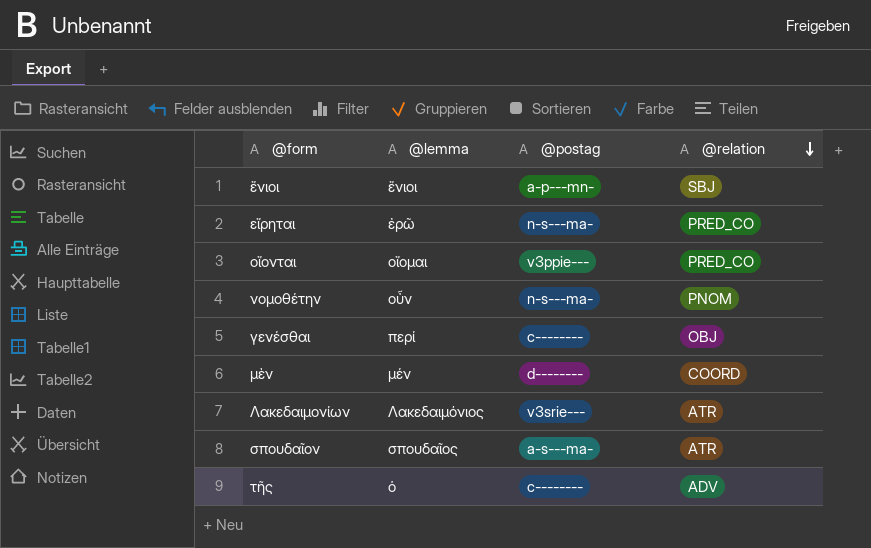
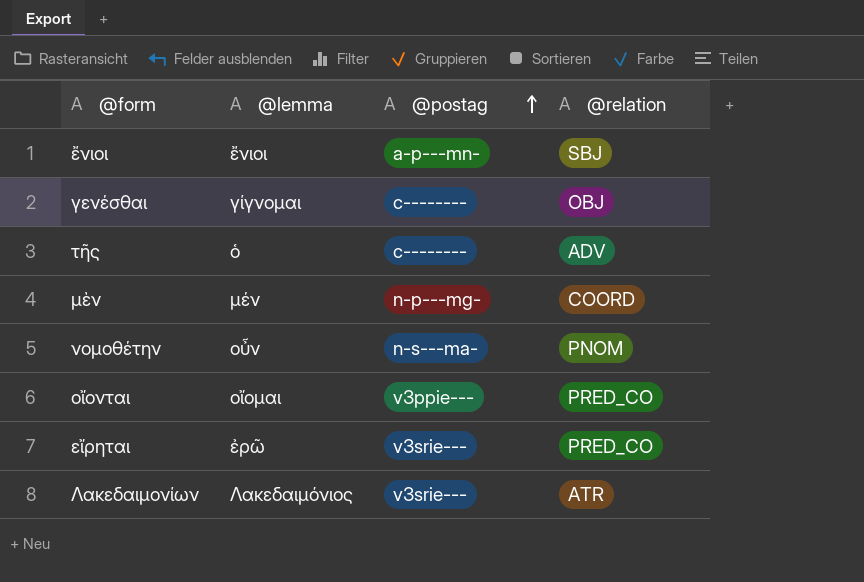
row order: @relation descending -> @postag ascending
row σπουδαῖον: σπουδαῖος | a-s---ma- | ATR -> none
γενέσθαι | @lemma: περί -> γίγνομαι
μὲν | @postag: d-------- -> n-p---mg-
εἴρηται | @postag: n-s---ma- -> v3srie---

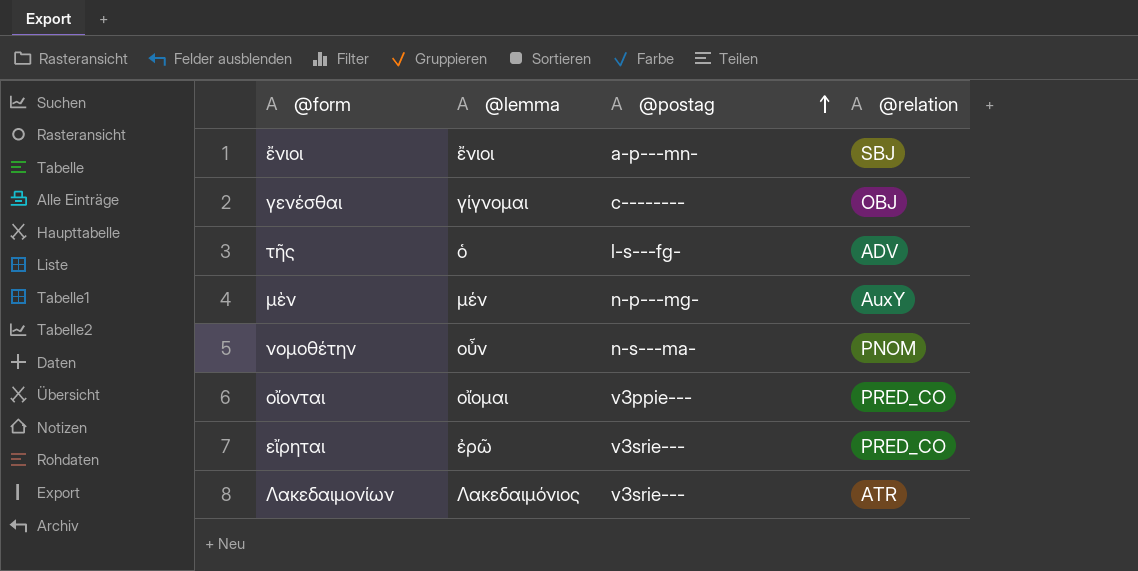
τῆς | @postag: c-------- -> l-s---fg-
μὲν | @relation: COORD -> AuxY

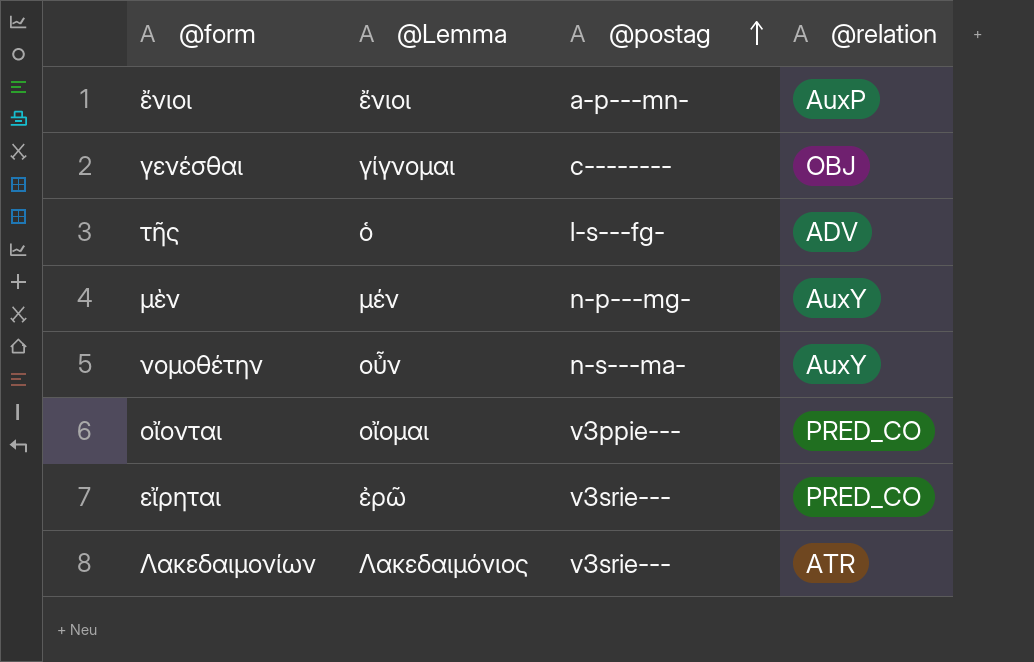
column name: @lemma -> @Lemma
ἔνιοι | @relation: SBJ -> AuxP
νομοθέτην | @relation: PNOM -> AuxY

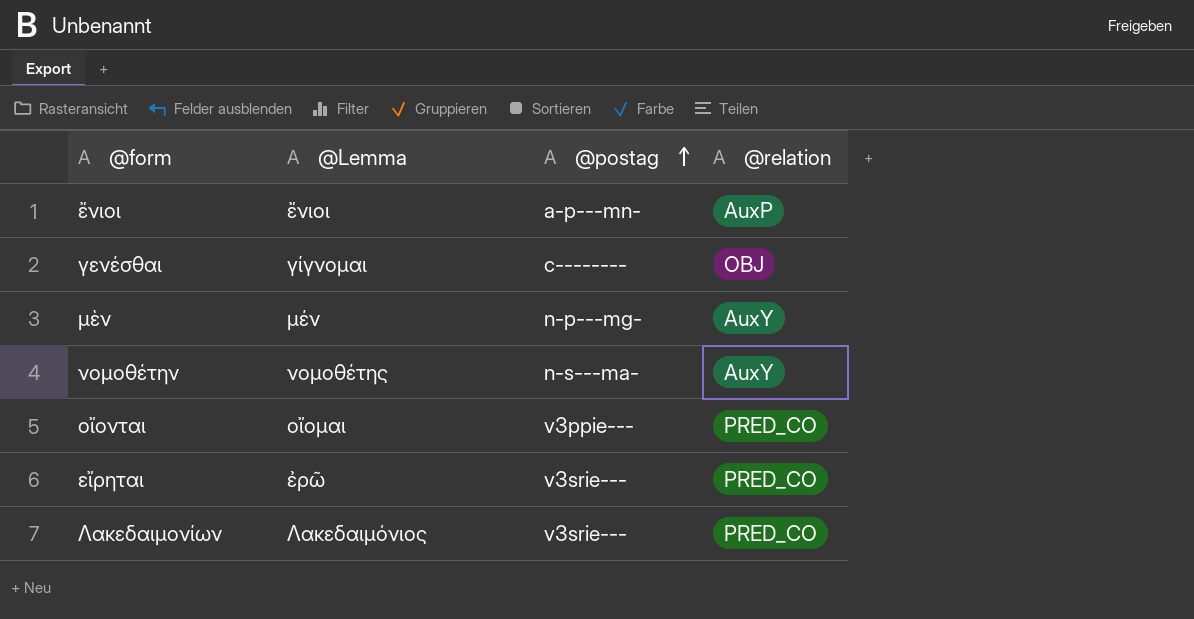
row τῆς: ὁ | l-s---fg- | ADV -> none
νομοθέτην | @Lemma: οὖν -> νομοθέτης
Λακεδαιμονίων | @relation: ATR -> PRED_CO

